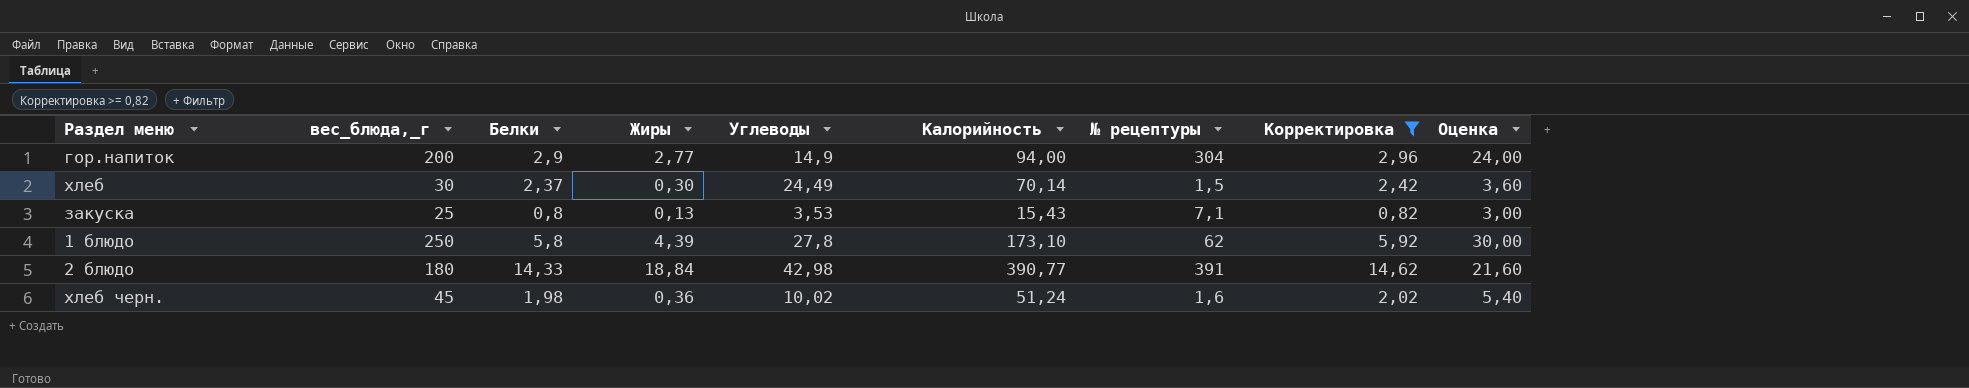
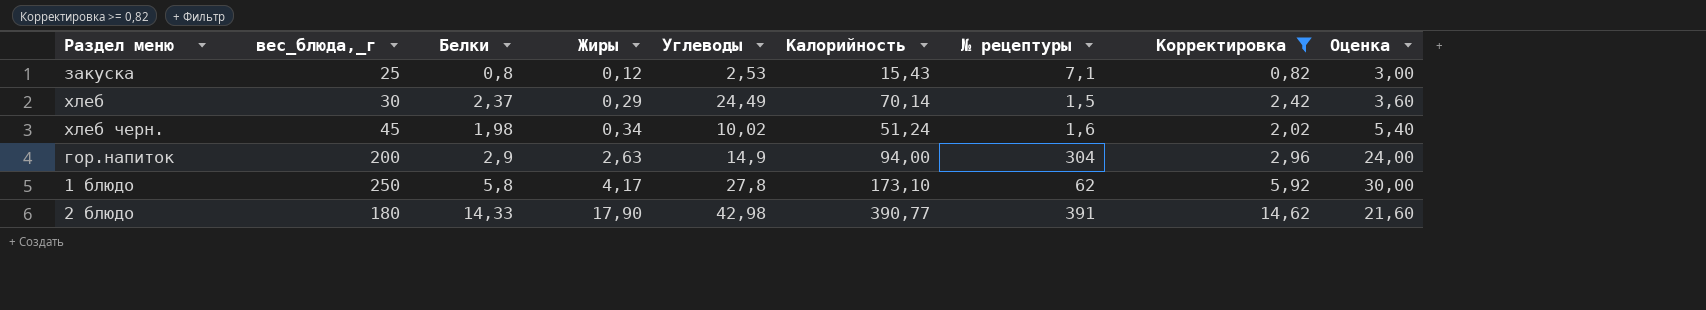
row order: none -> Жиры ascending
закуска | Жиры: 0,13 -> 0,12
закуска | Углеводы: 3,53 -> 2,53
хлеб | Жиры: 0,30 -> 0,29
хлеб черн. | Жиры: 0,36 -> 0,34
гор.напиток | Жиры: 2,77 -> 2,63
1 блюдо | Жиры: 4,39 -> 4,17
2 блюдо | Жиры: 18,84 -> 17,90

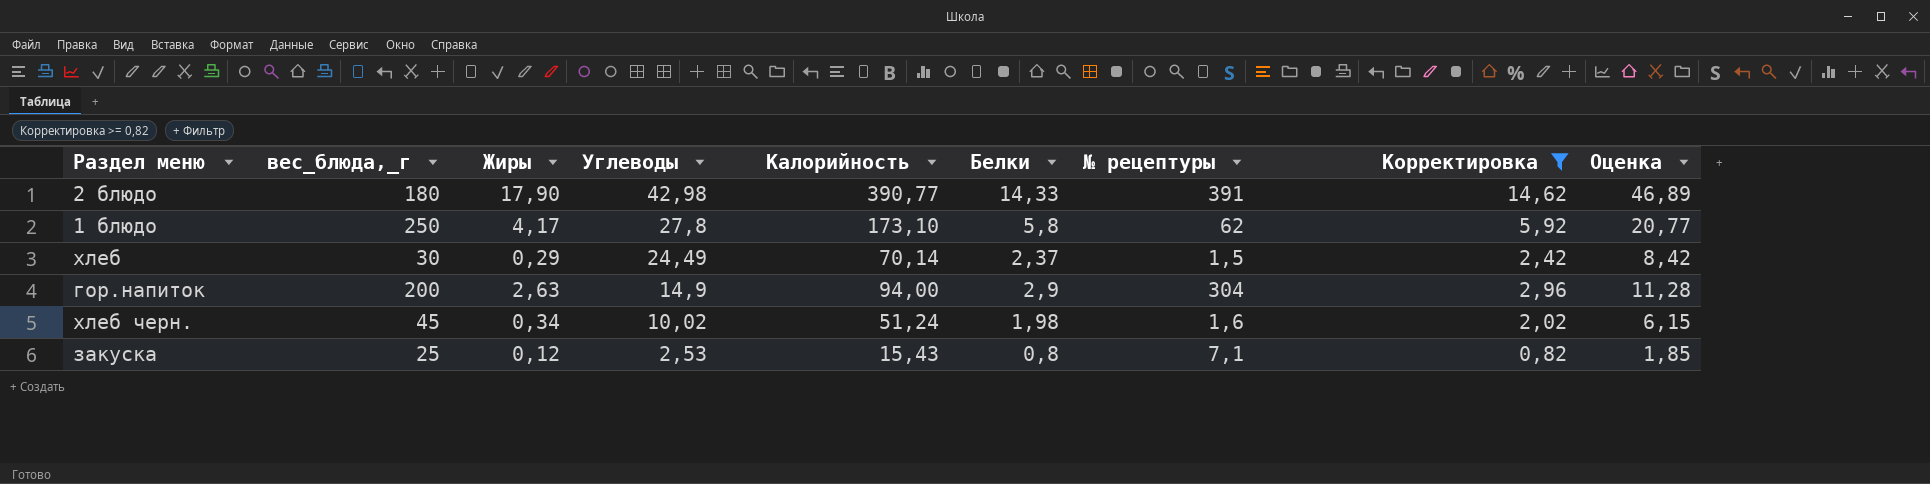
row order: Жиры ascending -> Углеводы descending
column Белки | position: 3 -> 6
column Оценка | formula: [вес_блюда,_г] * 0,12 -> [Калорийность] * 0,12

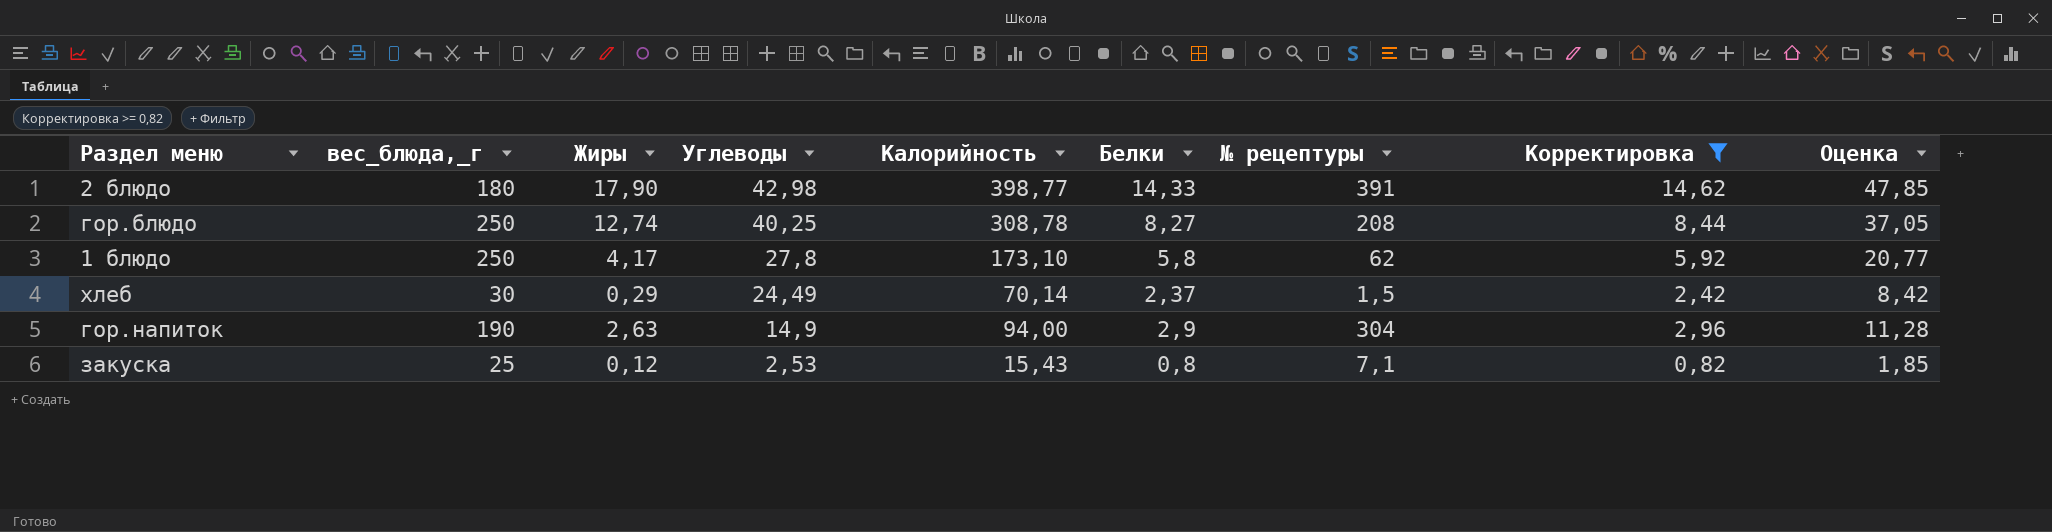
row хлеб черн.: 45 | 0,34 | 10,02 | 51,24 | 1,98 | 1,6 | 2,02 | 6,15 -> none
2 блюдо | Калорийность: 390,77 -> 398,77
2 блюдо | Оценка: 46,89 -> 47,85
row гор.блюдо: none -> 250 | 12,74 | 40,25 | 308,78 | 8,27 | 208 | 8,44 | 37,05
гор.напиток | вес_блюда,_г: 200 -> 190

